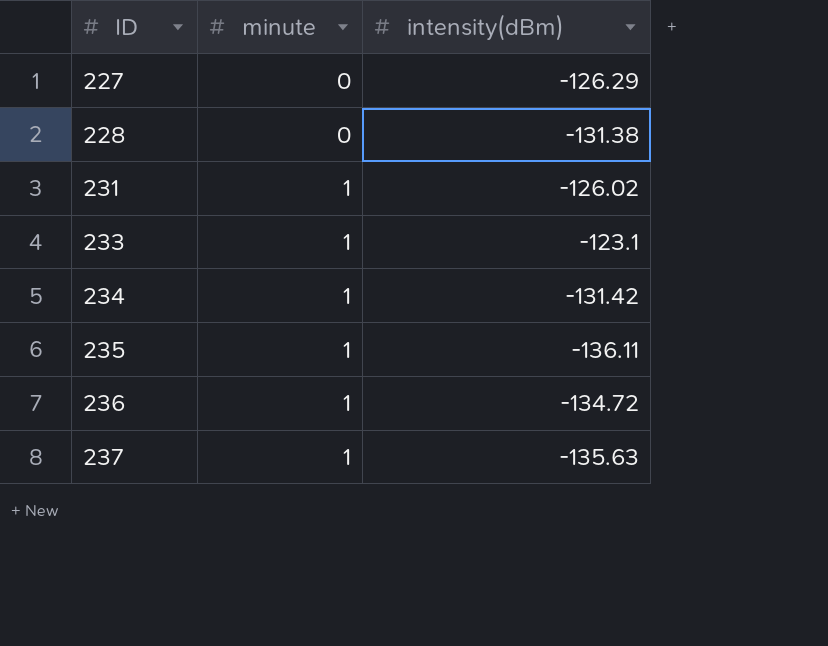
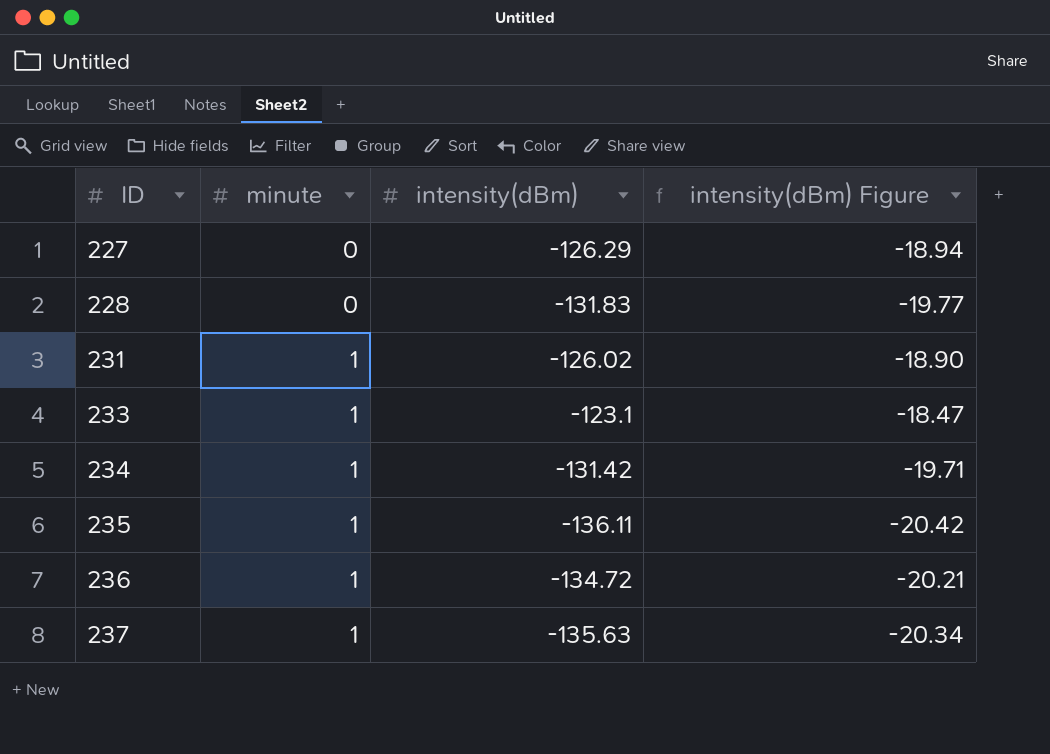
column intensity(dBm) Figure | formula: none -> [intensity(dBm)] * 0.15
228 | intensity(dBm): -131.38 -> -131.83

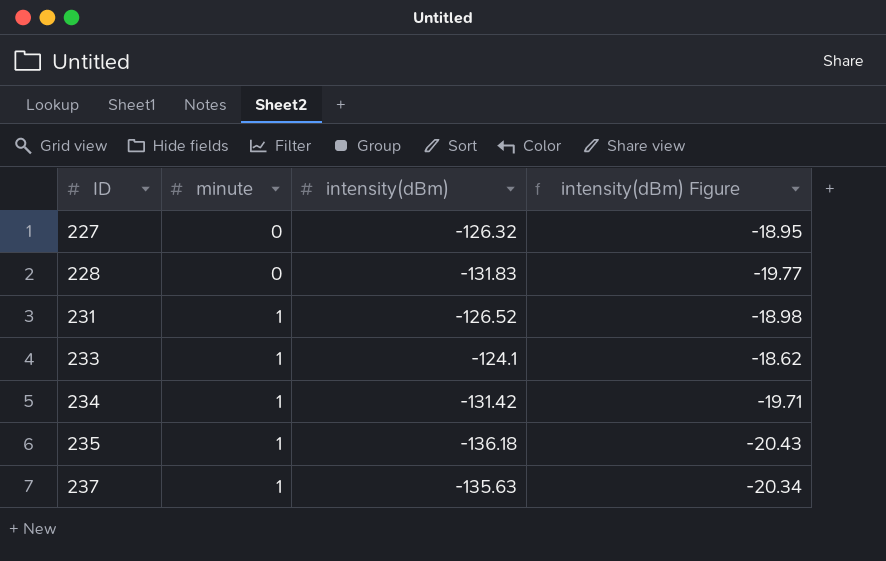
row 236: 1 | -134.72 | -20.21 -> none
227 | intensity(dBm): -126.29 -> -126.32
227 | intensity(dBm) Figure: -18.94 -> -18.95
231 | intensity(dBm): -126.02 -> -126.52
231 | intensity(dBm) Figure: -18.90 -> -18.98
233 | intensity(dBm): -123.1 -> -124.1
233 | intensity(dBm) Figure: -18.47 -> -18.62
235 | intensity(dBm): -136.11 -> -136.18
235 | intensity(dBm) Figure: -20.42 -> -20.43

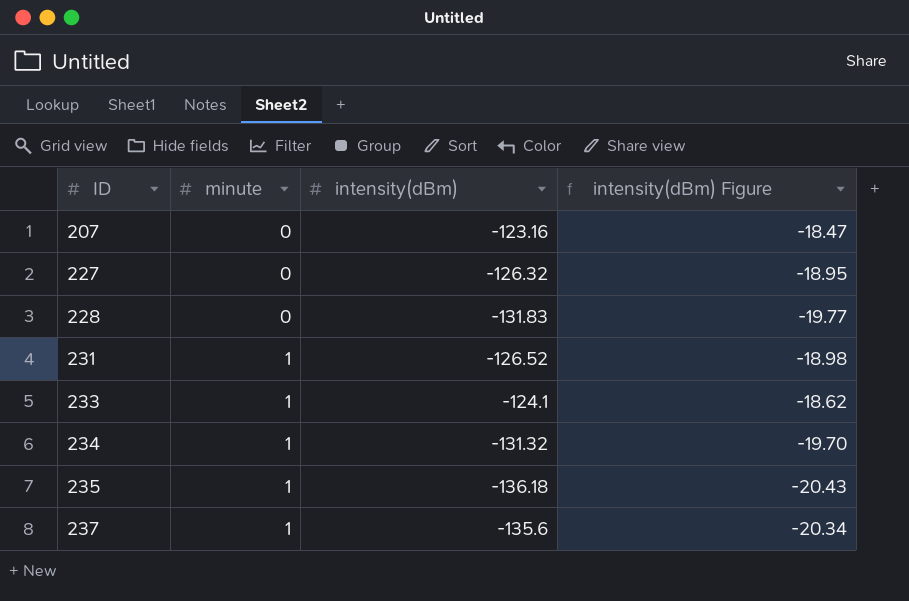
row 207: none -> 0 | -123.16 | -18.47
234 | intensity(dBm): -131.42 -> -131.32
234 | intensity(dBm) Figure: -19.71 -> -19.70
237 | intensity(dBm): -135.63 -> -135.6

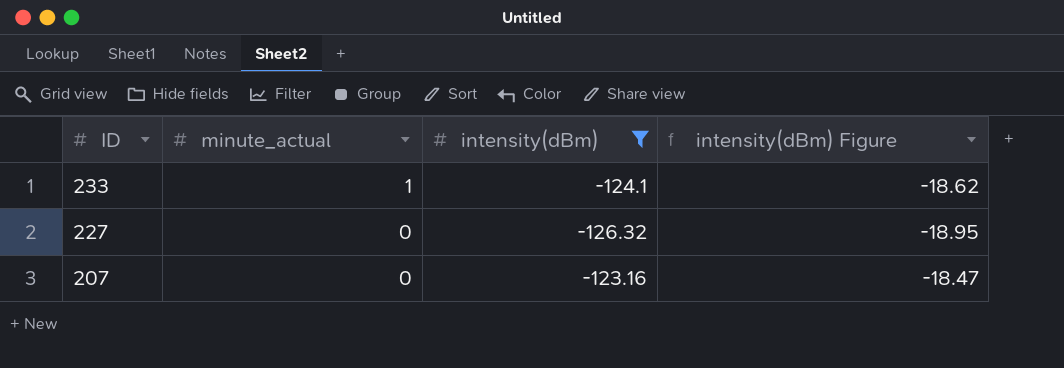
filter: none -> intensity(dBm) >= -126.32
row order: ID ascending -> ID descending
column name: minute -> minute_actual

